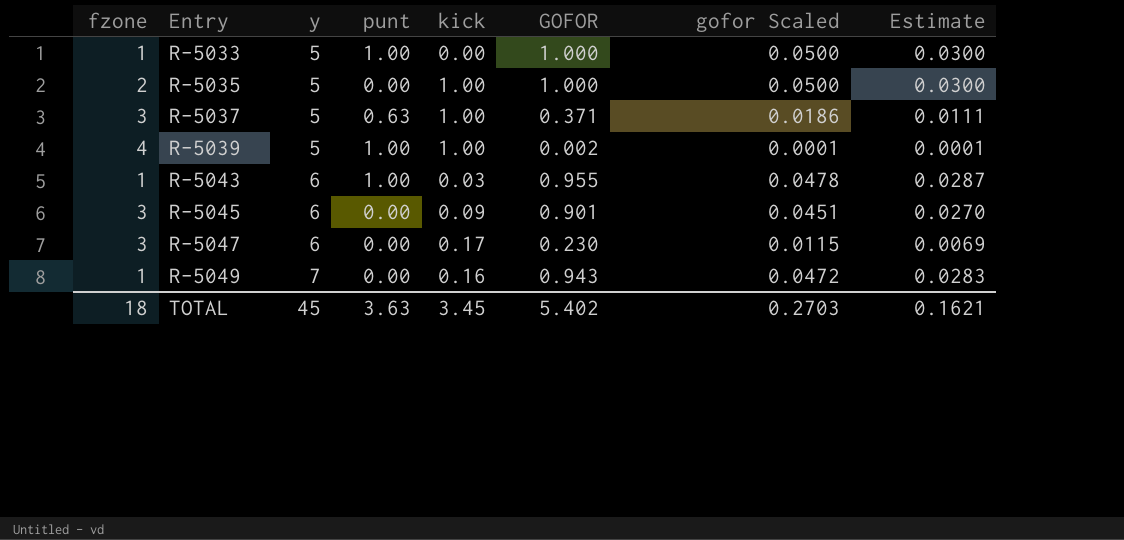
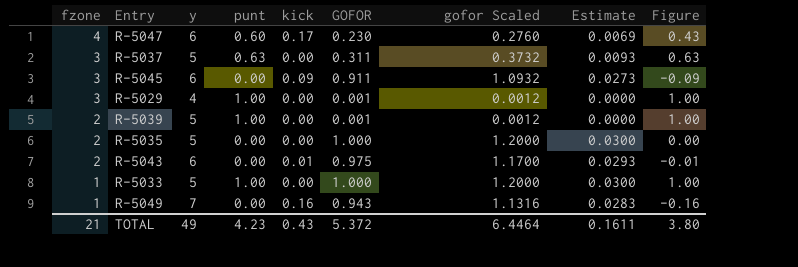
row order: Entry ascending -> fzone descending
column gofor Scaled | formula: [GOFOR] * 0.05 -> [GOFOR] * 1.2
column Figure | formula: none -> [punt] - [kick]
R-5047 | fzone: 3 -> 4
R-5047 | punt: 0.00 -> 0.60
R-5037 | kick: 1.00 -> 0.00
R-5037 | GOFOR: 0.371 -> 0.311
R-5037 | Estimate: 0.0111 -> 0.0093
R-5045 | GOFOR: 0.901 -> 0.911
R-5045 | Estimate: 0.0270 -> 0.0273
row R-5029: none -> 3 | 4 | 1.00 | 0.00 | 0.001 | 0.0012 | 0.0000 | 1.00
R-5039 | fzone: 4 -> 2
R-5039 | kick: 1.00 -> 0.00
R-5039 | GOFOR: 0.002 -> 0.001
R-5039 | Estimate: 0.0001 -> 0.0000
R-5035 | kick: 1.00 -> 0.00
R-5043 | fzone: 1 -> 2
R-5043 | punt: 1.00 -> 0.00
R-5043 | kick: 0.03 -> 0.01
R-5043 | GOFOR: 0.955 -> 0.975
R-5043 | Estimate: 0.0287 -> 0.0293
TOTAL | fzone: 18 -> 21
TOTAL | y: 45 -> 49
TOTAL | punt: 3.63 -> 4.23
TOTAL | kick: 3.45 -> 0.43
TOTAL | GOFOR: 5.402 -> 5.372
TOTAL | gofor Scaled: 0.2703 -> 6.4464
TOTAL | Estimate: 0.1621 -> 0.1611

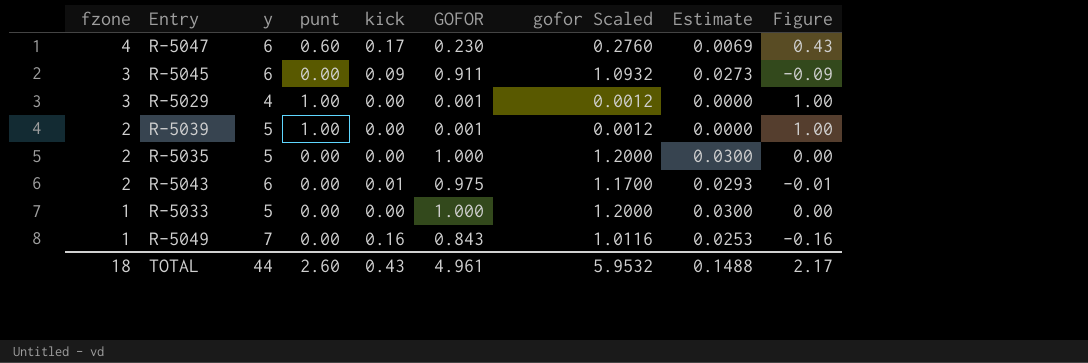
row R-5037: 3 | 5 | 0.63 | 0.00 | 0.311 | 0.3732 | 0.0093 | 0.63 -> none
R-5033 | punt: 1.00 -> 0.00
R-5033 | Figure: 1.00 -> 0.00
R-5049 | GOFOR: 0.943 -> 0.843
R-5049 | gofor Scaled: 1.1316 -> 1.0116
R-5049 | Estimate: 0.0283 -> 0.0253
TOTAL | fzone: 21 -> 18
TOTAL | y: 49 -> 44
TOTAL | punt: 4.23 -> 2.60
TOTAL | GOFOR: 5.372 -> 4.961
TOTAL | gofor Scaled: 6.4464 -> 5.9532
TOTAL | Estimate: 0.1611 -> 0.1488
TOTAL | Figure: 3.80 -> 2.17

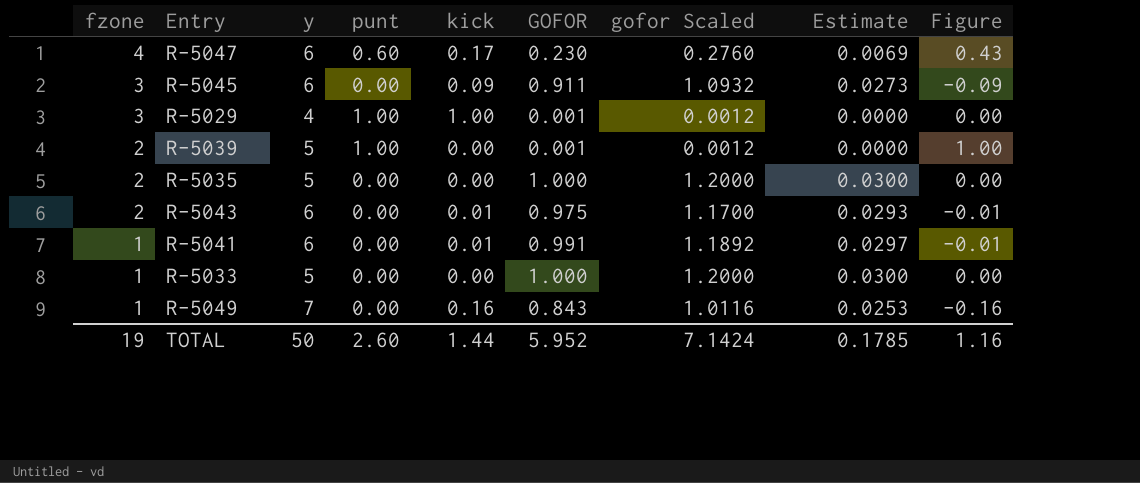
R-5029 | kick: 0.00 -> 1.00
R-5029 | Figure: 1.00 -> 0.00
row R-5041: none -> 1 | 6 | 0.00 | 0.01 | 0.991 | 1.1892 | 0.0297 | -0.01
TOTAL | fzone: 18 -> 19
TOTAL | y: 44 -> 50
TOTAL | kick: 0.43 -> 1.44
TOTAL | GOFOR: 4.961 -> 5.952
TOTAL | gofor Scaled: 5.9532 -> 7.1424
TOTAL | Estimate: 0.1488 -> 0.1785
TOTAL | Figure: 2.17 -> 1.16

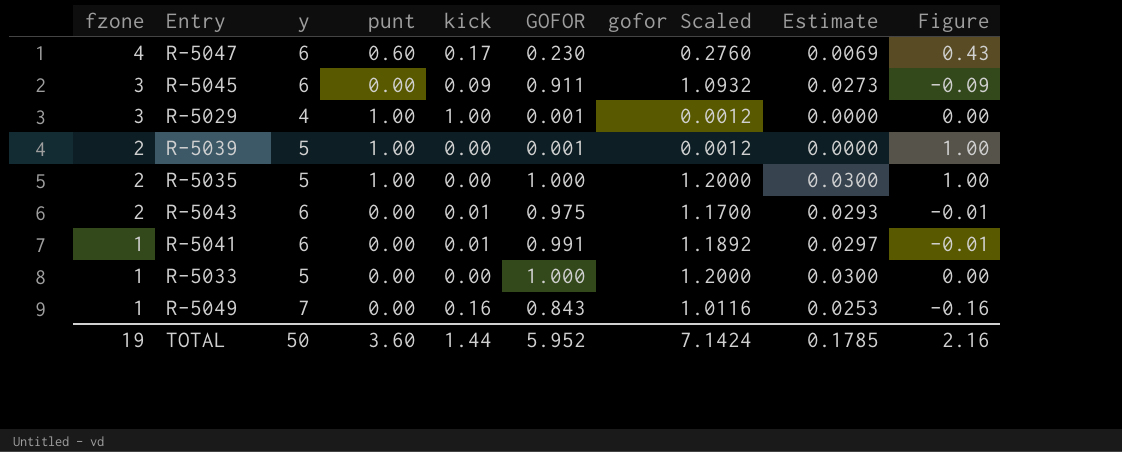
R-5035 | punt: 0.00 -> 1.00
R-5035 | Figure: 0.00 -> 1.00
TOTAL | punt: 2.60 -> 3.60
TOTAL | Figure: 1.16 -> 2.16

